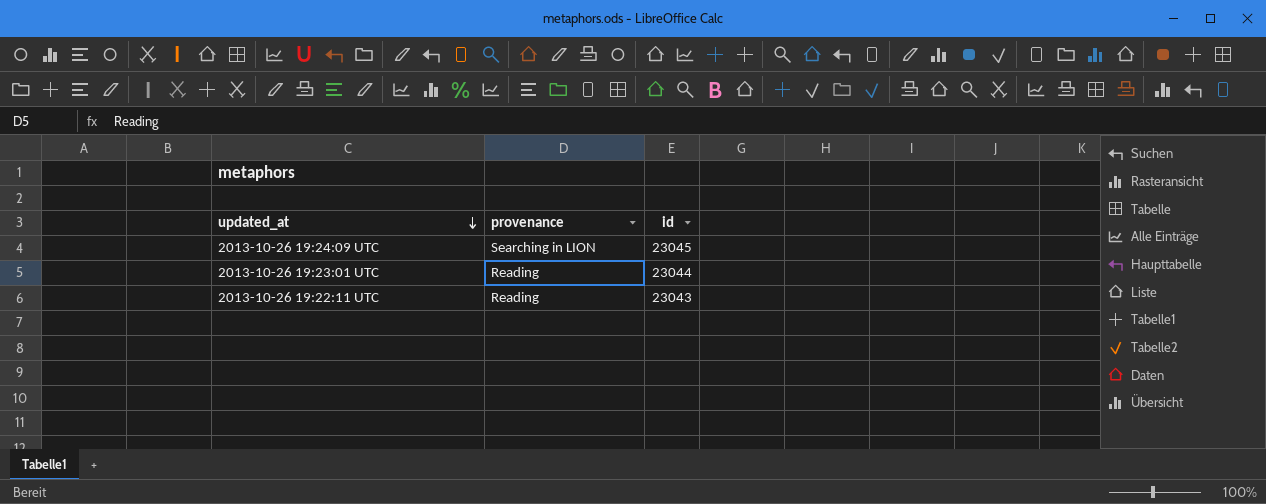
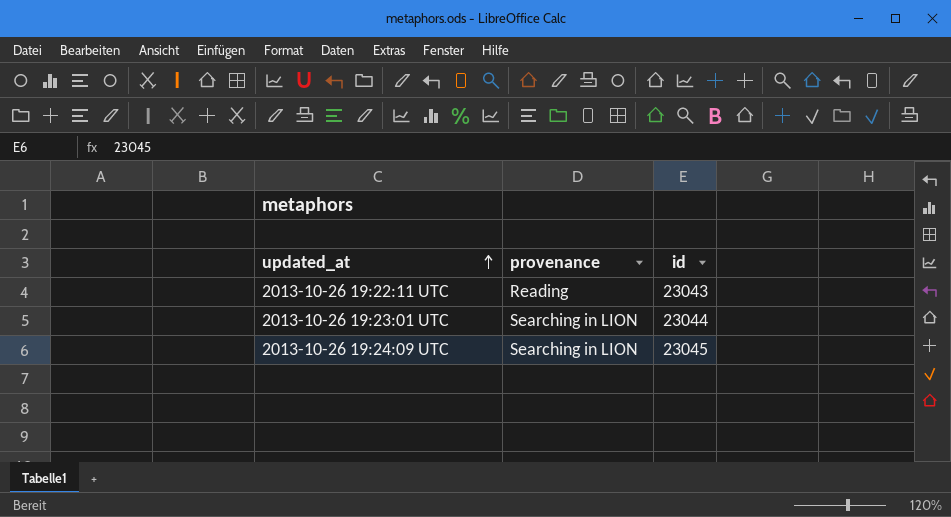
row order: updated_at descending -> updated_at ascending
2013-10-26 19:23:01 UTC | provenance: Reading -> Searching in LION

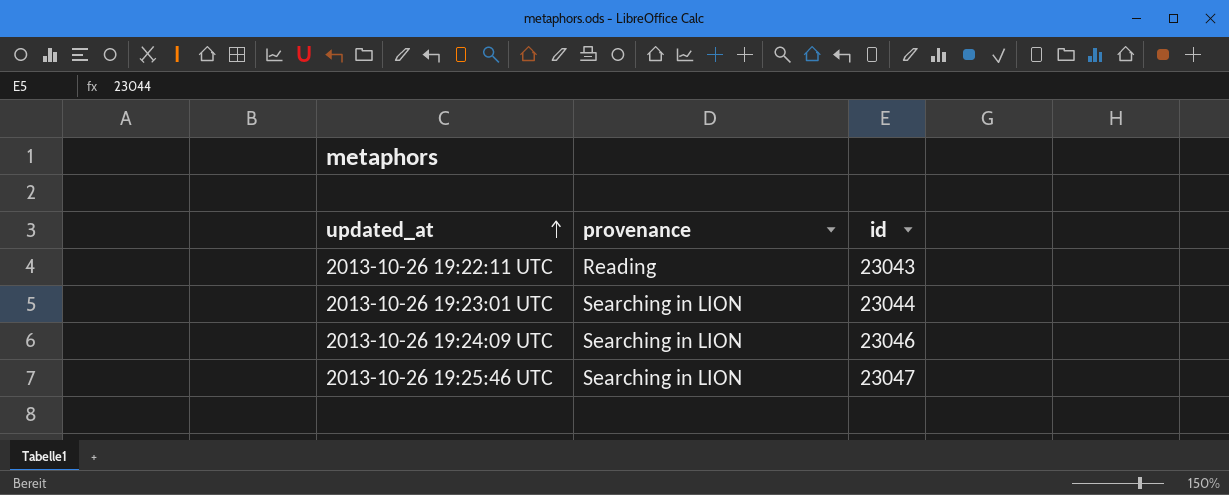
2013-10-26 19:24:09 UTC | id: 23045 -> 23046
row 2013-10-26 19:25:46 UTC: none -> Searching in LION | 23047

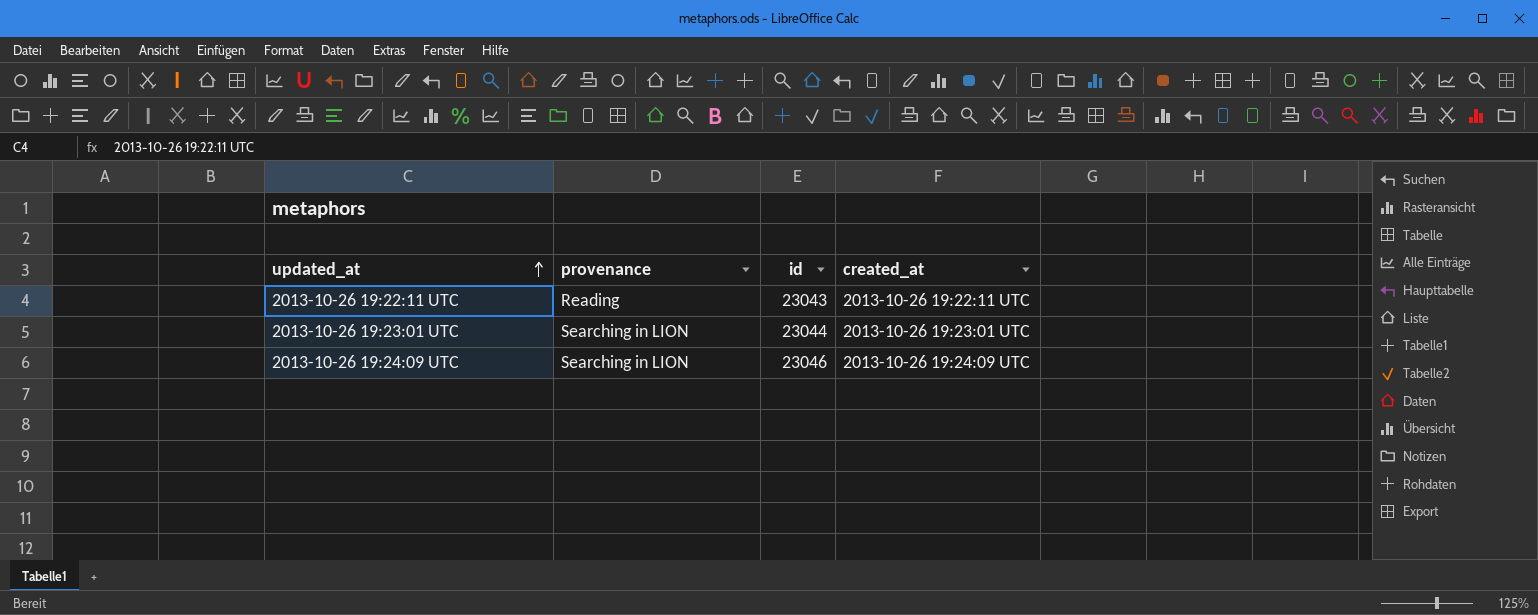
column created_at | position: none -> 4
row 2013-10-26 19:25:46 UTC: Searching in LION | 23047 -> none

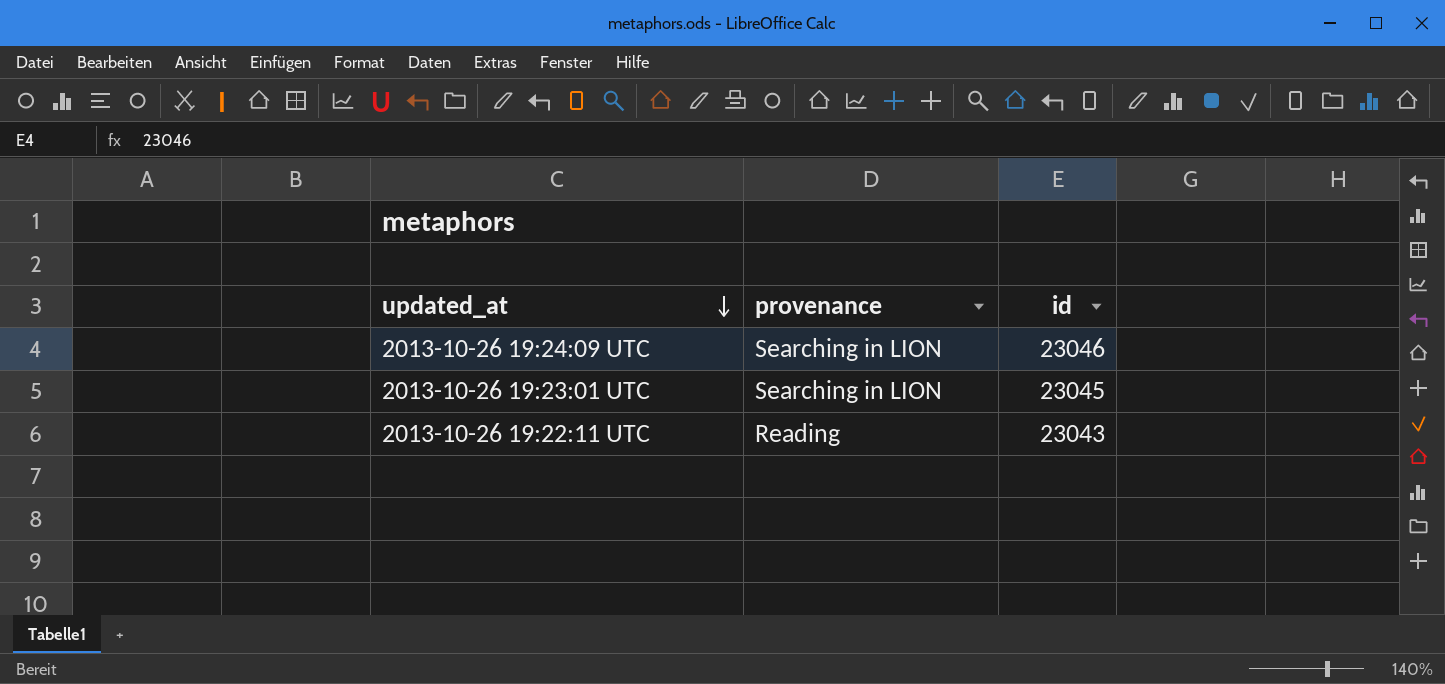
row order: updated_at ascending -> updated_at descending
column created_at | position: 4 -> none
2013-10-26 19:23:01 UTC | id: 23044 -> 23045

